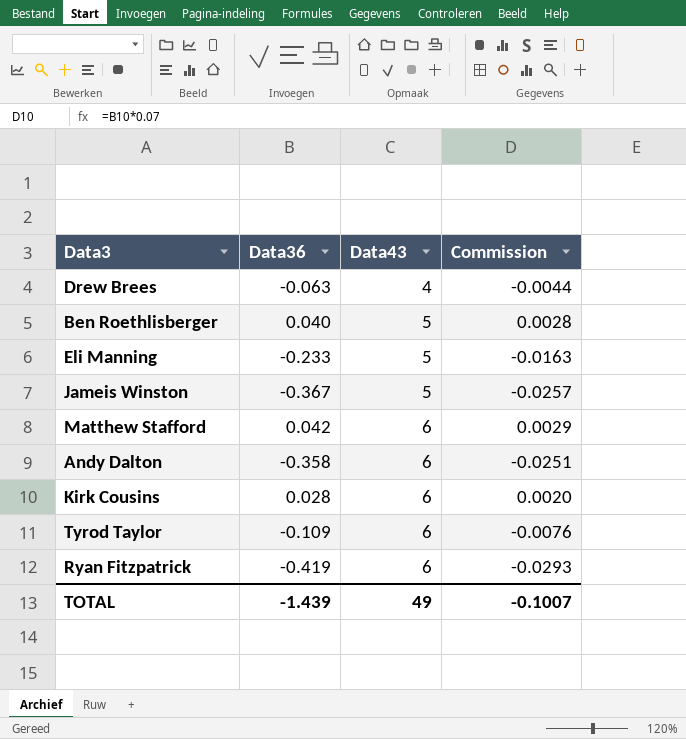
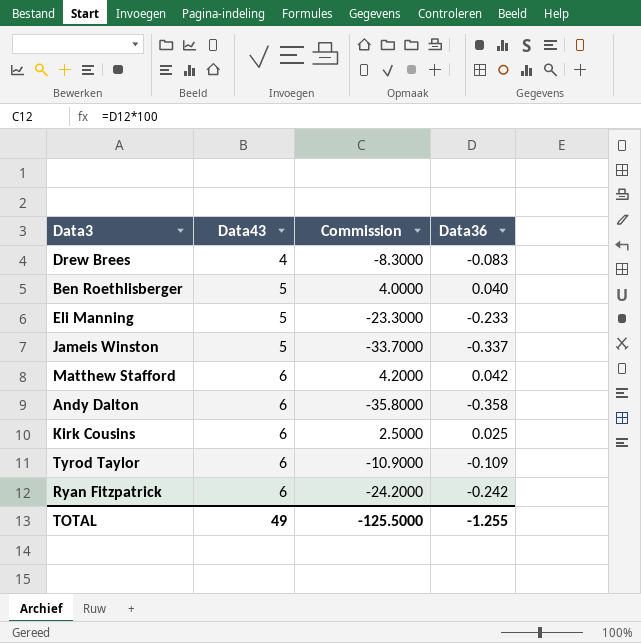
column Commission | formula: [Data36] * 0.07 -> [Data36] * 100
column Data36 | position: 2 -> 4
Drew Brees | Data36: -0.063 -> -0.083
Jameis Winston | Data36: -0.367 -> -0.337
Kirk Cousins | Data36: 0.028 -> 0.025
Ryan Fitzpatrick | Data36: -0.419 -> -0.242
TOTAL | Commission: -0.1007 -> -125.5000
TOTAL | Data36: -1.439 -> -1.255

